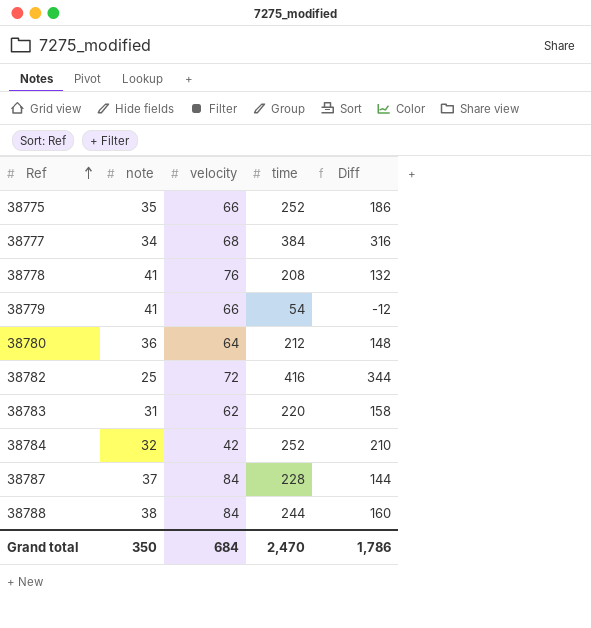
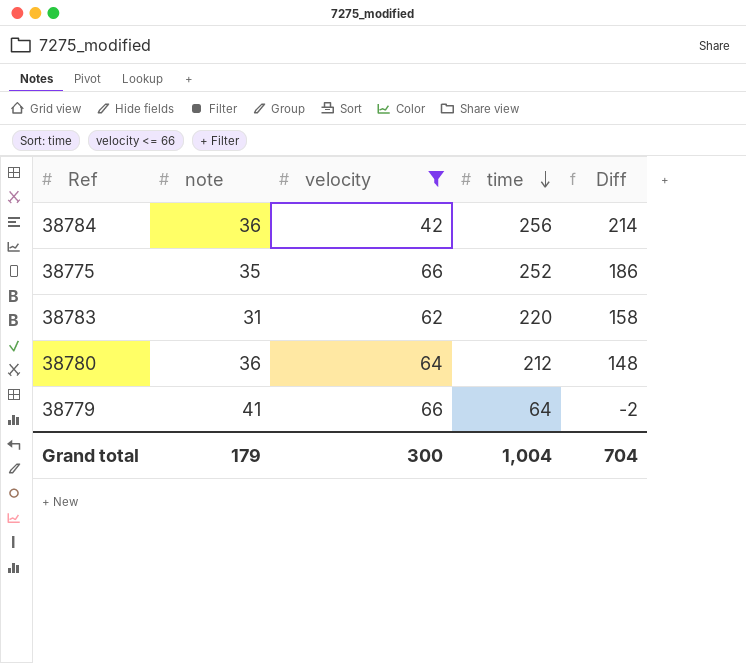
filter: none -> velocity <= 66
row order: Ref ascending -> time descending
38784 | note: 32 -> 36
38784 | time: 252 -> 256
38784 | Diff: 210 -> 214
38779 | time: 54 -> 64
38779 | Diff: -12 -> -2
Grand total | note: 350 -> 179
Grand total | velocity: 684 -> 300
Grand total | time: 2,470 -> 1,004
Grand total | Diff: 1,786 -> 704

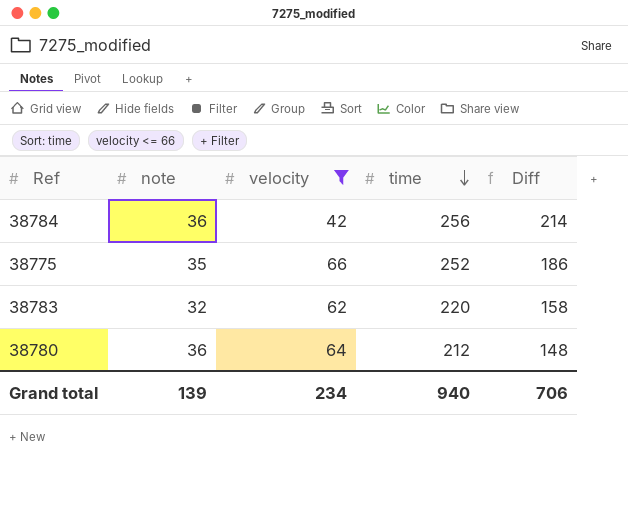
row 38779: 41 | 66 | 64 | -2 -> none
38783 | note: 31 -> 32
Grand total | note: 179 -> 139
Grand total | velocity: 300 -> 234
Grand total | time: 1,004 -> 940
Grand total | Diff: 704 -> 706

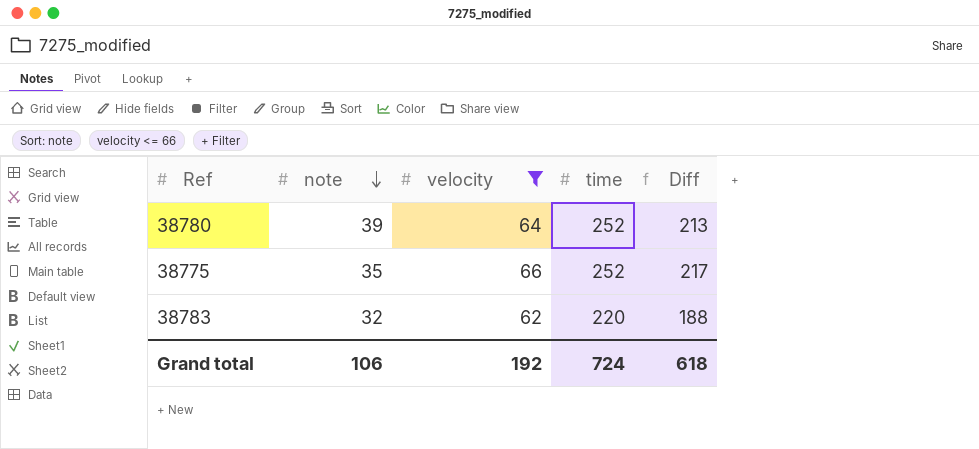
row order: time descending -> note descending
column Diff | formula: [time] - [velocity] -> [time] - [note]
row 38784: 36 | 42 | 256 | 214 -> none
38780 | note: 36 -> 39
38780 | time: 212 -> 252
Grand total | note: 139 -> 106
Grand total | velocity: 234 -> 192
Grand total | time: 940 -> 724
Grand total | Diff: 706 -> 618

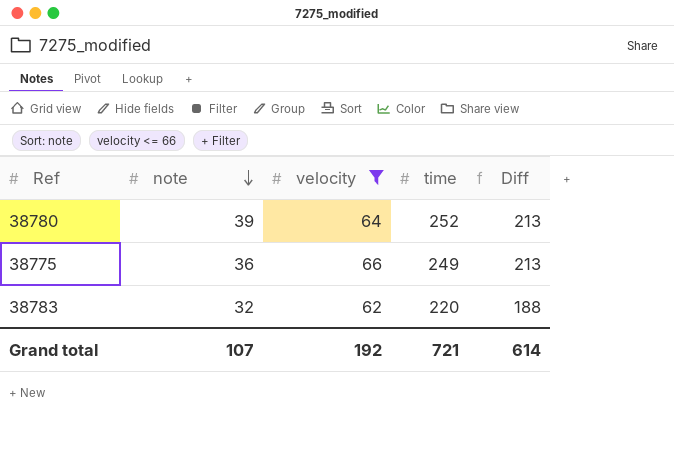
38775 | note: 35 -> 36
38775 | time: 252 -> 249
38775 | Diff: 217 -> 213
Grand total | note: 106 -> 107
Grand total | time: 724 -> 721
Grand total | Diff: 618 -> 614

